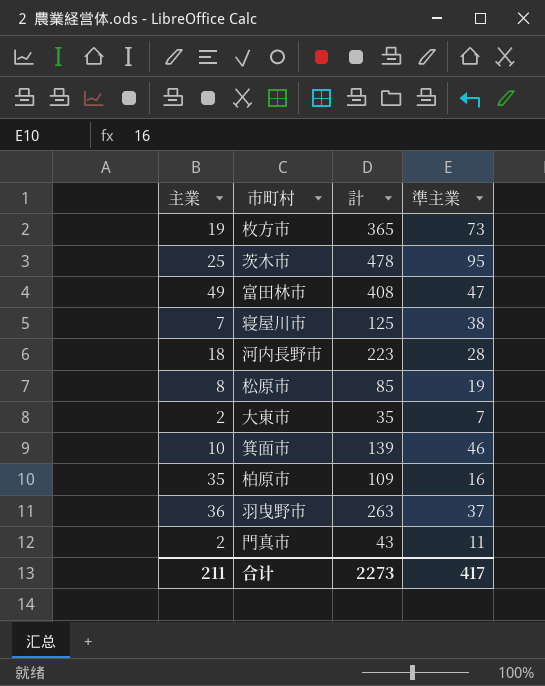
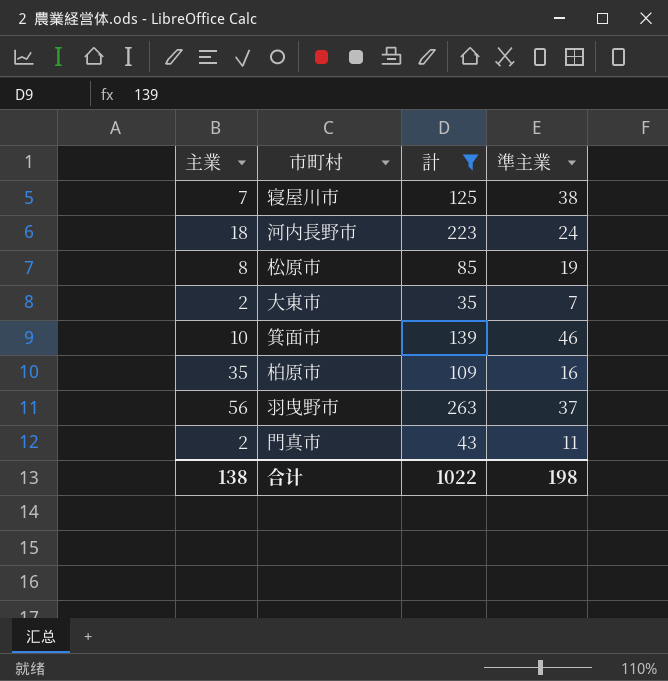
filter: none -> 計 <= 263
河内長野市 | 準主業: 28 -> 24
羽曳野市 | 主業: 36 -> 56
合计 | 主業: 211 -> 138
合计 | 計: 2273 -> 1022
合计 | 準主業: 417 -> 198

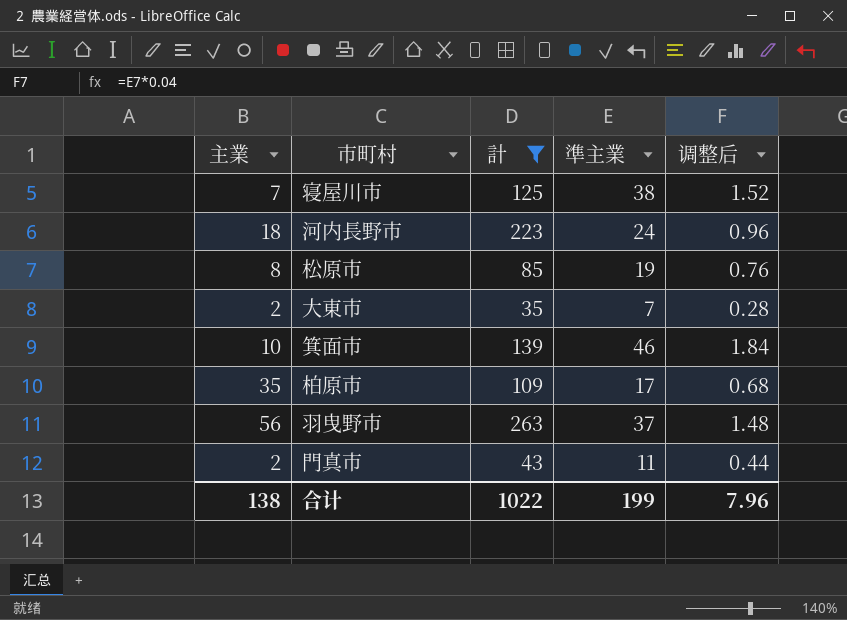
column 调整后 | formula: none -> [準主業] * 0.04
柏原市 | 準主業: 16 -> 17
合计 | 準主業: 198 -> 199

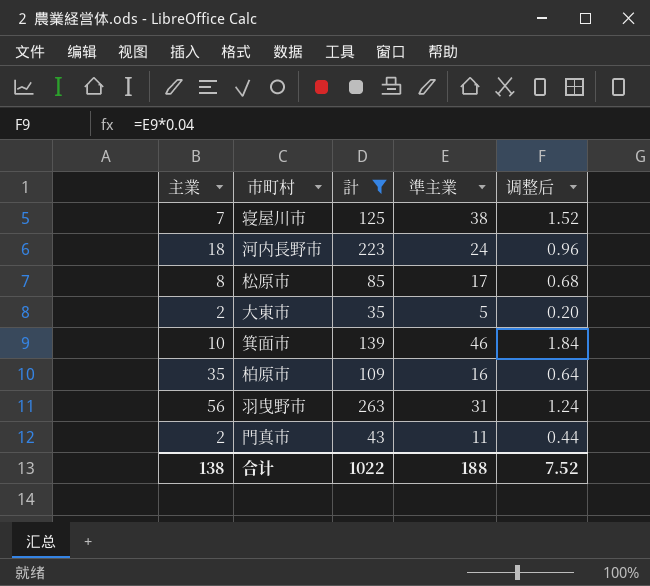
松原市 | 準主業: 19 -> 17
松原市 | 调整后: 0.76 -> 0.68
大東市 | 準主業: 7 -> 5
大東市 | 调整后: 0.28 -> 0.20
柏原市 | 準主業: 17 -> 16
柏原市 | 调整后: 0.68 -> 0.64
羽曳野市 | 準主業: 37 -> 31
羽曳野市 | 调整后: 1.48 -> 1.24
合计 | 準主業: 199 -> 188
合计 | 调整后: 7.96 -> 7.52

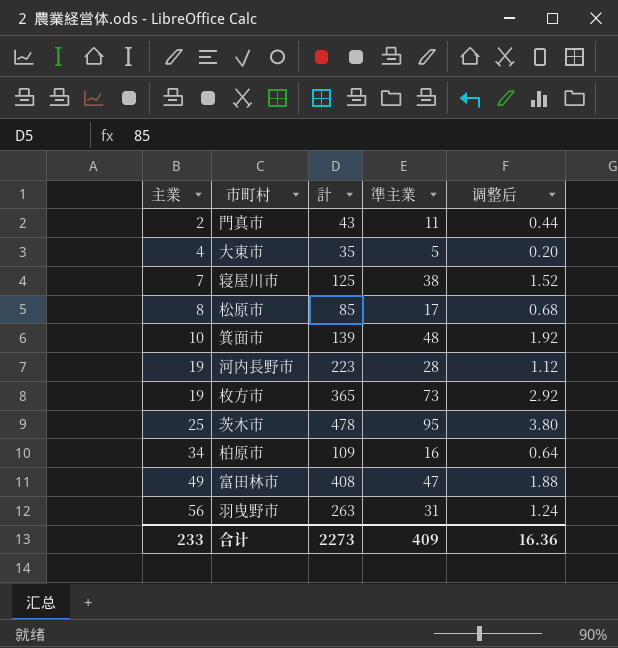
filter: 計 <= 263 -> none
row order: none -> 主業 ascending
大東市 | 主業: 2 -> 4
箕面市 | 準主業: 46 -> 48
箕面市 | 调整后: 1.84 -> 1.92
河内長野市 | 主業: 18 -> 19
河内長野市 | 準主業: 24 -> 28
河内長野市 | 调整后: 0.96 -> 1.12
柏原市 | 主業: 35 -> 34
合计 | 主業: 138 -> 233
合计 | 計: 1022 -> 2273
合计 | 準主業: 188 -> 409
合计 | 调整后: 7.52 -> 16.36

